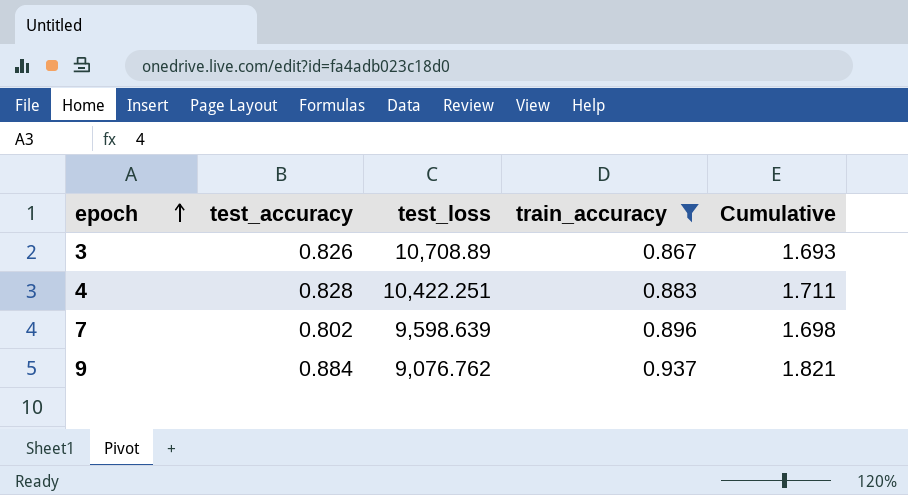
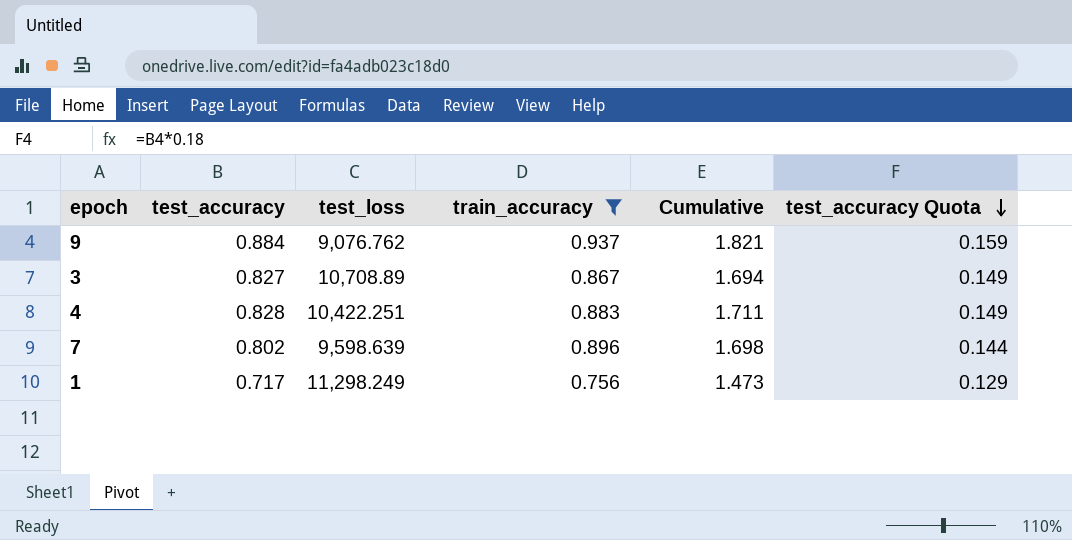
row order: epoch ascending -> test_accuracy Quota descending
column test_accuracy Quota | formula: none -> [test_accuracy] * 0.18
3 | test_accuracy: 0.826 -> 0.827
3 | Cumulative: 1.693 -> 1.694
row 1: none -> 0.717 | 11,298.249 | 0.756 | 1.473 | 0.129

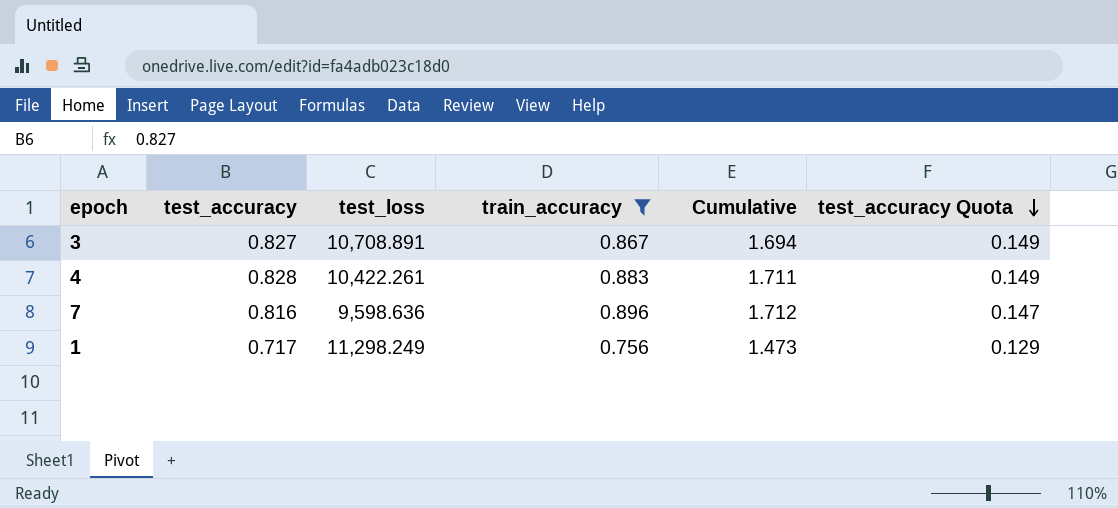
row 9: 0.884 | 9,076.762 | 0.937 | 1.821 | 0.159 -> none
3 | test_loss: 10,708.89 -> 10,708.891
4 | test_loss: 10,422.251 -> 10,422.261
7 | test_accuracy: 0.802 -> 0.816
7 | test_loss: 9,598.639 -> 9,598.636
7 | Cumulative: 1.698 -> 1.712
7 | test_accuracy Quota: 0.144 -> 0.147

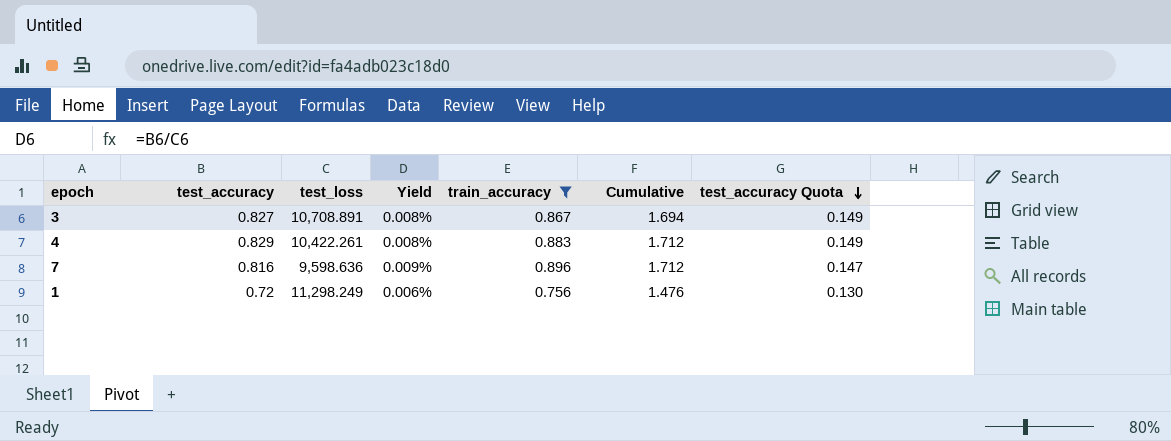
column Yield | formula: none -> [test_accuracy] / [test_loss]
4 | test_accuracy: 0.828 -> 0.829
4 | Cumulative: 1.711 -> 1.712
1 | test_accuracy: 0.717 -> 0.72
1 | Cumulative: 1.473 -> 1.476
1 | test_accuracy Quota: 0.129 -> 0.130

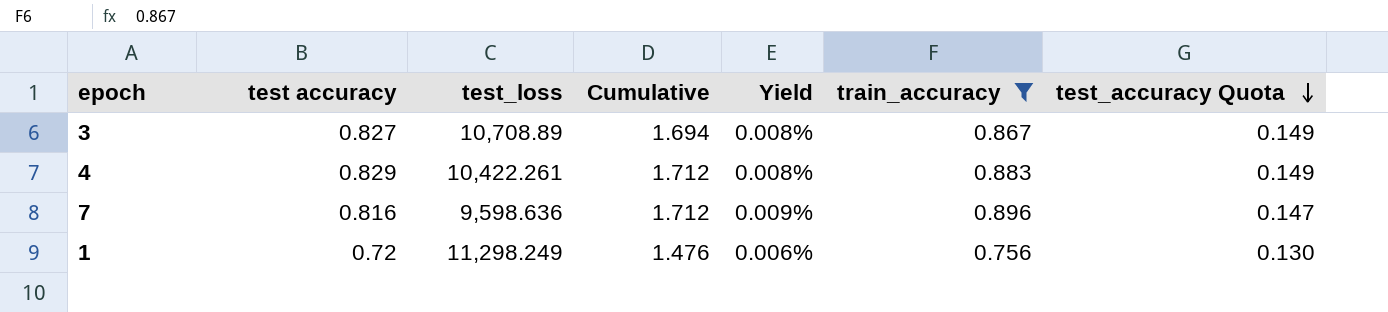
column name: test_accuracy -> test accuracy
column Cumulative | position: 6 -> 4
3 | test_loss: 10,708.891 -> 10,708.89

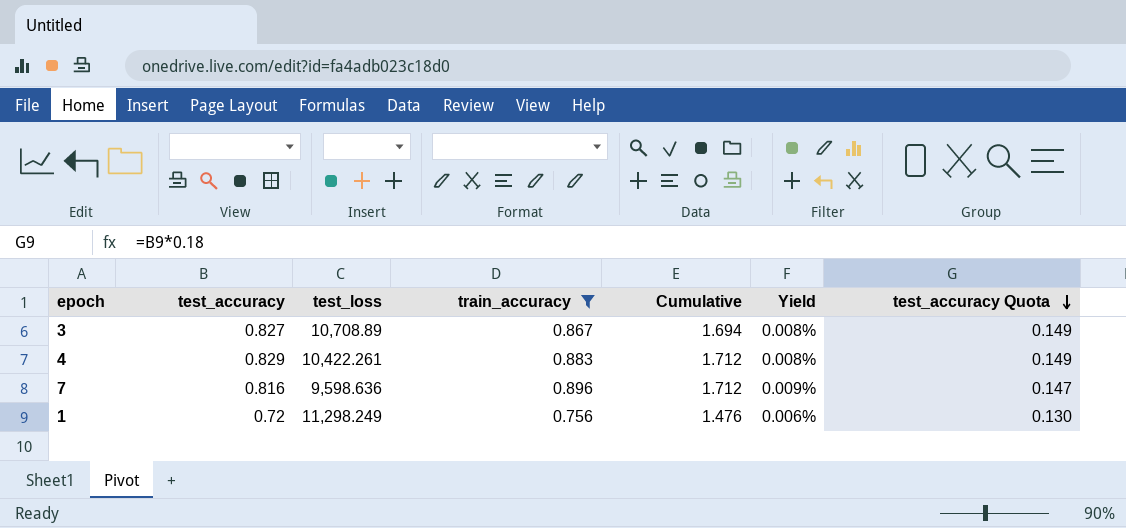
column name: test accuracy -> test_accuracy
column train_accuracy | position: 6 -> 4

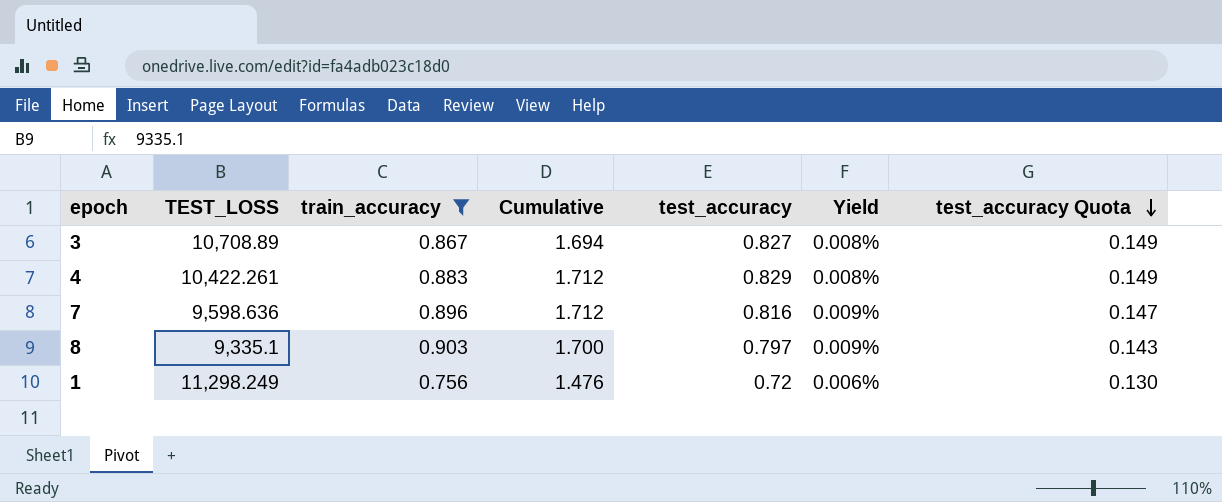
column name: test_loss -> TEST_LOSS
column test_accuracy | position: 2 -> 5
row 8: none -> 9,335.1 | 0.903 | 1.700 | 0.797 | 0.009% | 0.143

